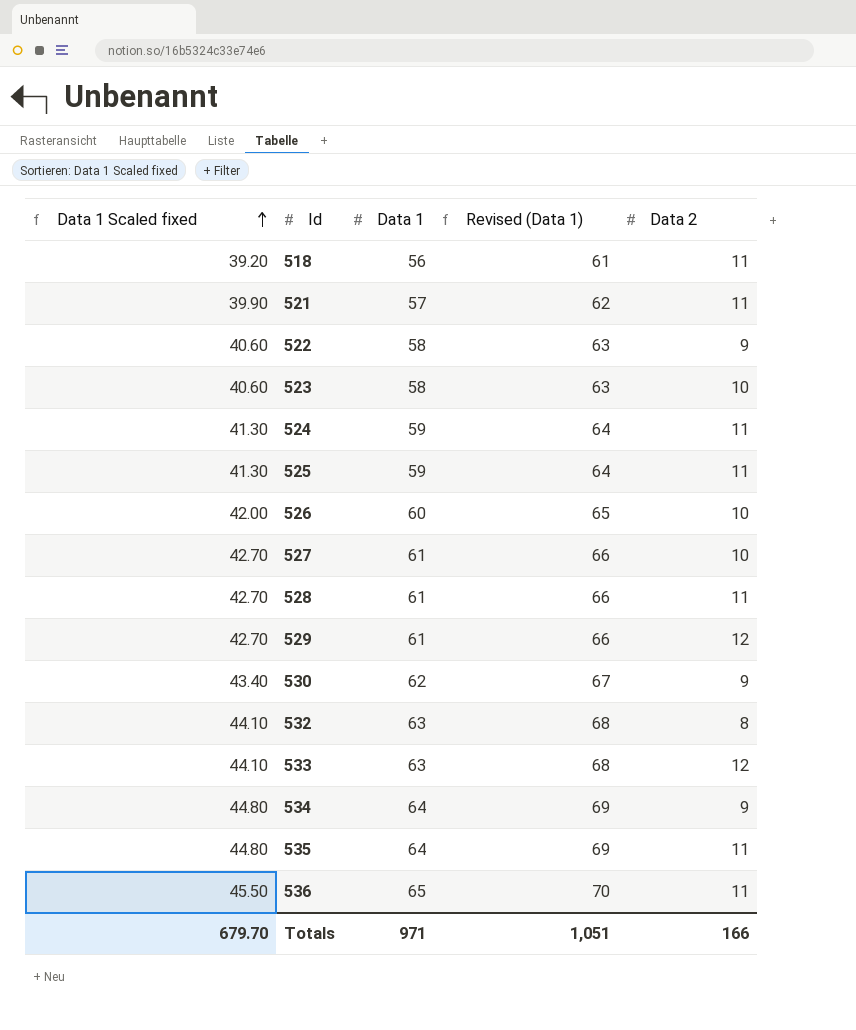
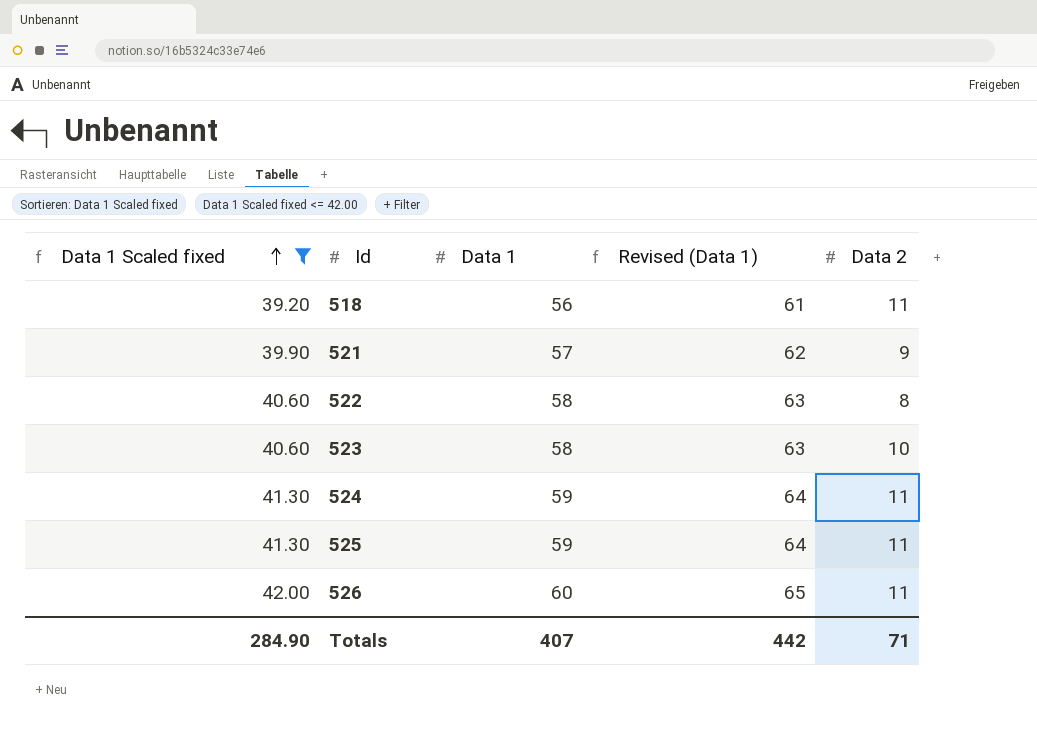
filter: none -> Data 1 Scaled fixed <= 42.00
521 | Data 2: 11 -> 9
522 | Data 2: 9 -> 8
526 | Data 2: 10 -> 11
Totals | Data 1 Scaled fixed: 679.70 -> 284.90
Totals | Data 1: 971 -> 407
Totals | Revised (Data 1): 1,051 -> 442
Totals | Data 2: 166 -> 71

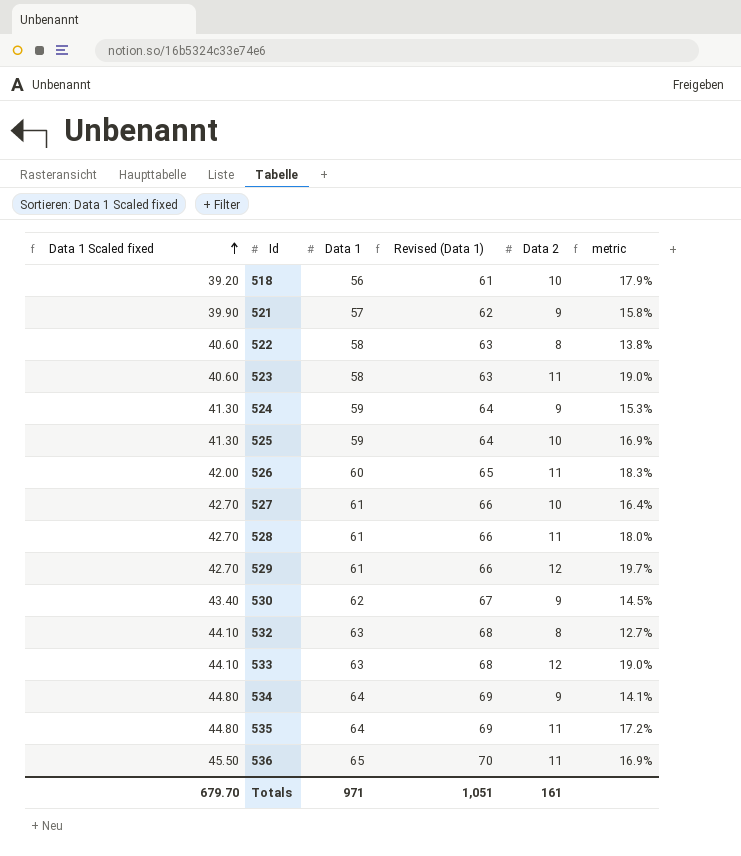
filter: Data 1 Scaled fixed <= 42.00 -> none
column metric | formula: none -> [Data 2] / [Data 1]
518 | Data 2: 11 -> 10
523 | Data 2: 10 -> 11
524 | Data 2: 11 -> 9
525 | Data 2: 11 -> 10
Totals | Data 1 Scaled fixed: 284.90 -> 679.70
Totals | Data 1: 407 -> 971
Totals | Revised (Data 1): 442 -> 1,051
Totals | Data 2: 71 -> 161

